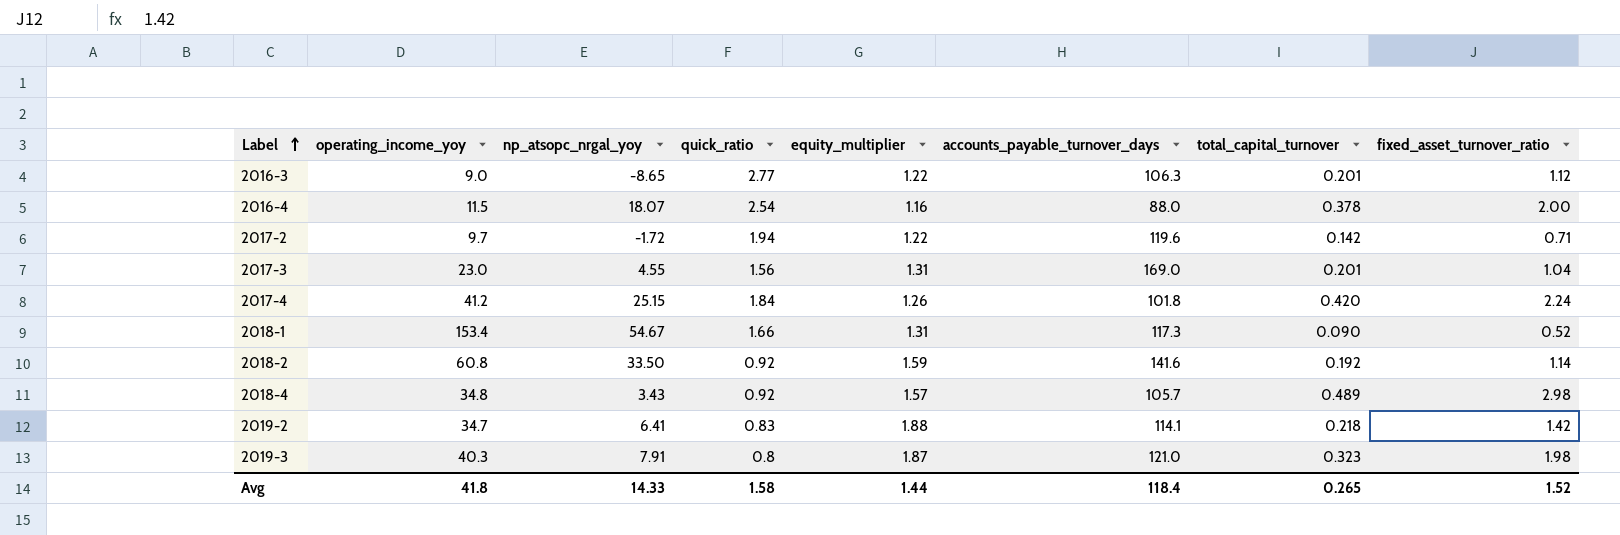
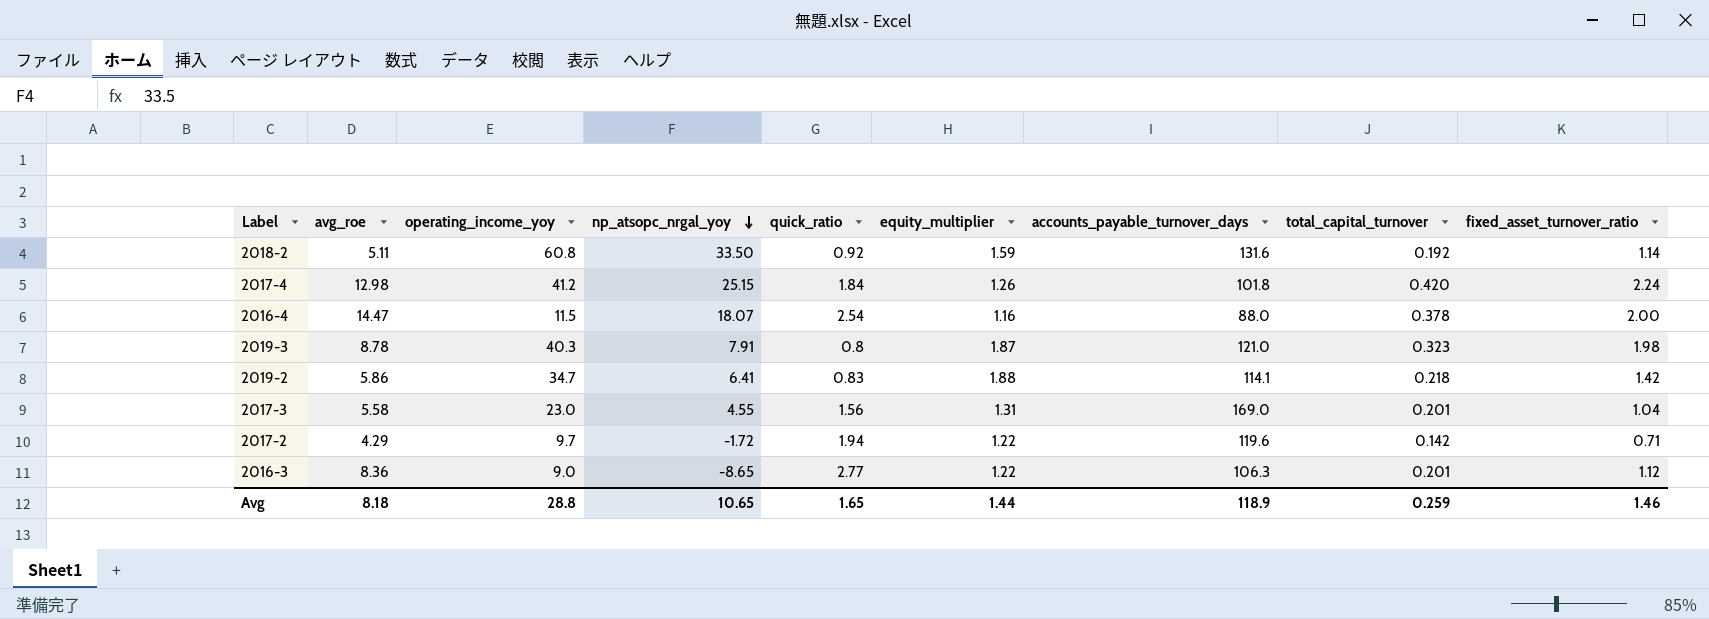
row order: Label ascending -> np_atsopc_nrgal_yoy descending
column avg_roe | position: none -> 2
row 2018-1: 153.4 | 54.67 | 1.66 | 1.31 | 117.3 | 0.090 | 0.52 -> none
row 2018-4: 34.8 | 3.43 | 0.92 | 1.57 | 105.7 | 0.489 | 2.98 -> none
2018-2 | accounts_payable_turnover_days: 141.6 -> 131.6
Avg | operating_income_yoy: 41.8 -> 28.8
Avg | np_atsopc_nrgal_yoy: 14.33 -> 10.65
Avg | quick_ratio: 1.58 -> 1.65
Avg | accounts_payable_turnover_days: 118.4 -> 118.9
Avg | total_capital_turnover: 0.265 -> 0.259
Avg | fixed_asset_turnover_ratio: 1.52 -> 1.46

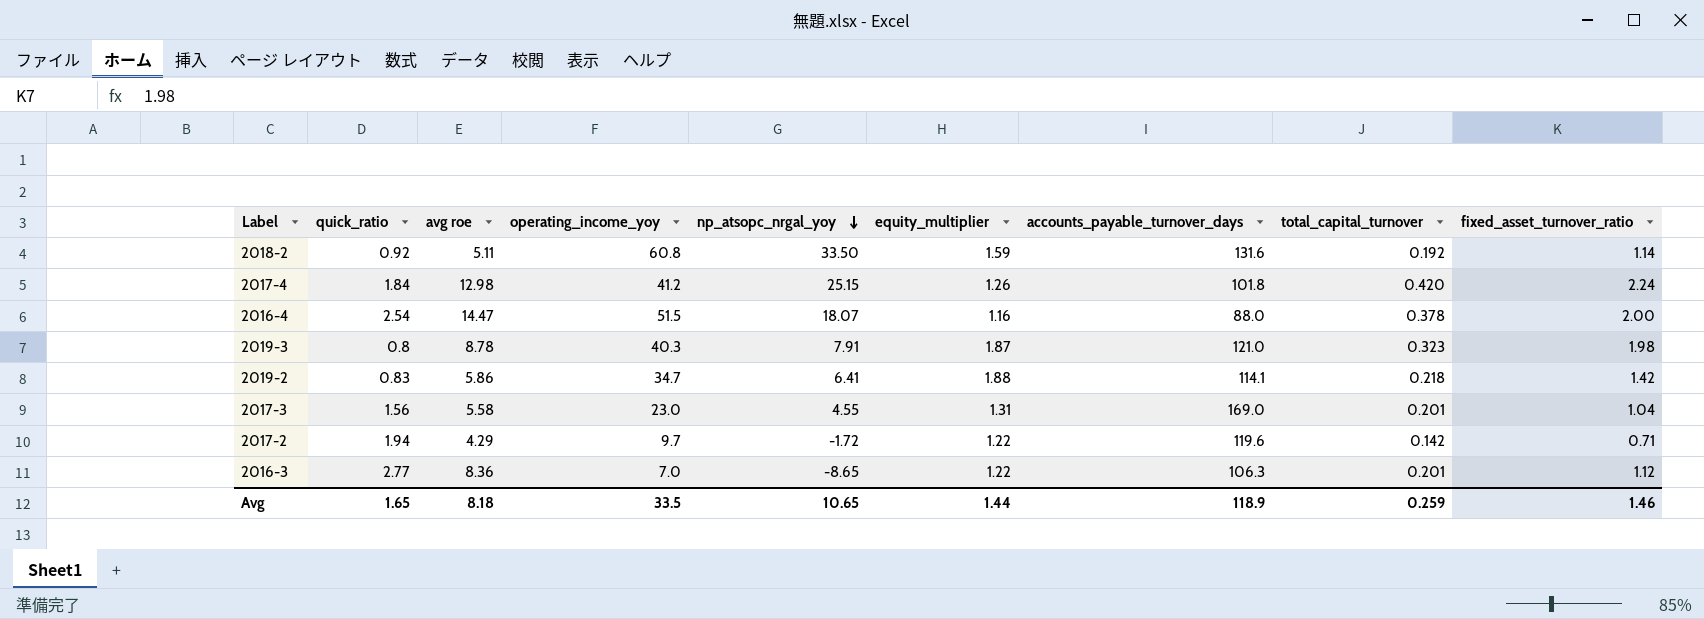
column quick_ratio | position: 5 -> 2
column name: avg_roe -> avg roe
2016-4 | operating_income_yoy: 11.5 -> 51.5
2016-3 | operating_income_yoy: 9.0 -> 7.0
Avg | operating_income_yoy: 28.8 -> 33.5

